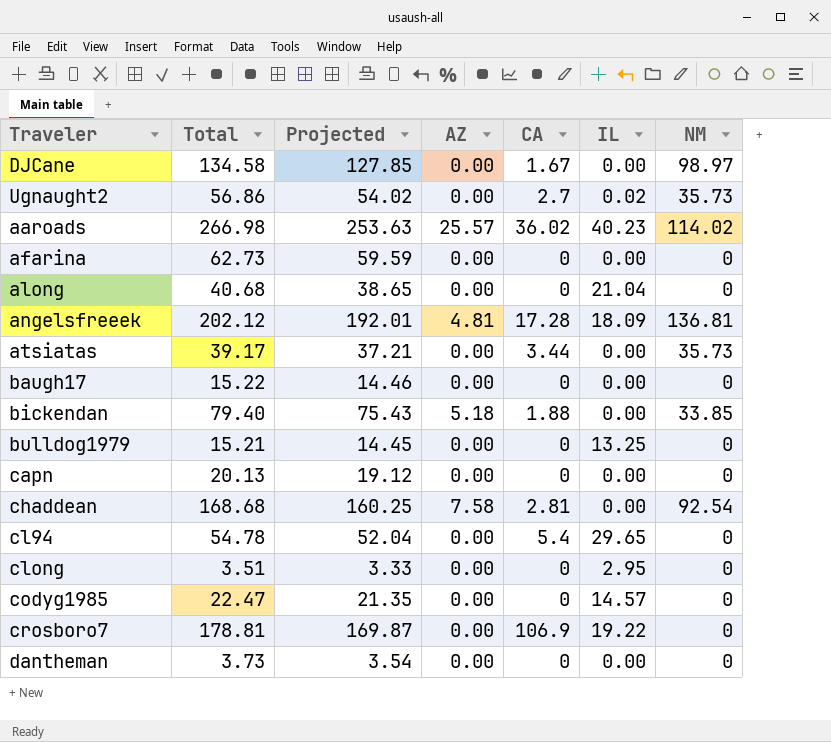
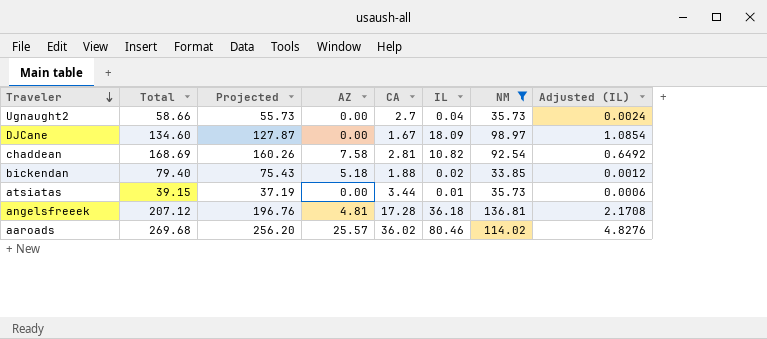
filter: none -> NM != 0
row order: none -> Traveler descending
column Adjusted (IL) | formula: none -> [IL] * 0.06
Ugnaught2 | Total: 56.86 -> 58.66
Ugnaught2 | Projected: 54.02 -> 55.73
Ugnaught2 | IL: 0.02 -> 0.04
DJCane | Total: 134.58 -> 134.60
DJCane | Projected: 127.85 -> 127.87
DJCane | IL: 0.00 -> 18.09
chaddean | Total: 168.68 -> 168.69
chaddean | Projected: 160.25 -> 160.26
chaddean | IL: 0.00 -> 10.82
bickendan | IL: 0.00 -> 0.02
atsiatas | Total: 39.17 -> 39.15
atsiatas | Projected: 37.21 -> 37.19
atsiatas | IL: 0.00 -> 0.01
angelsfreeek | Total: 202.12 -> 207.12
angelsfreeek | Projected: 192.01 -> 196.76
angelsfreeek | IL: 18.09 -> 36.18
aaroads | Total: 266.98 -> 269.68
aaroads | Projected: 253.63 -> 256.20
aaroads | IL: 40.23 -> 80.46

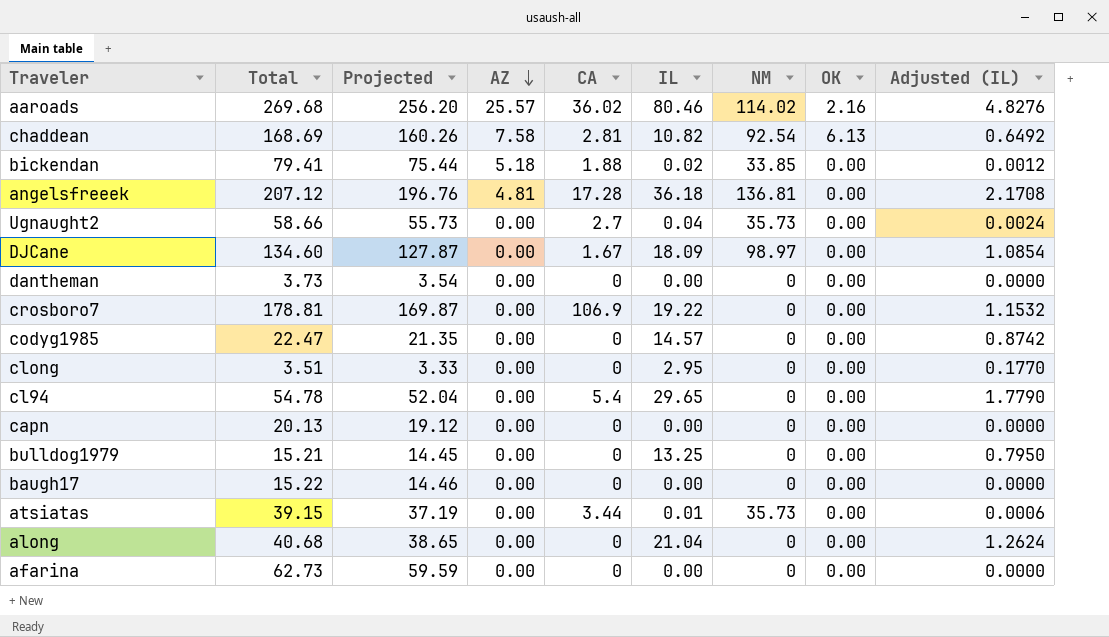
filter: NM != 0 -> none
row order: Traveler descending -> AZ descending
column OK | position: none -> 8
bickendan | Total: 79.40 -> 79.41
bickendan | Projected: 75.43 -> 75.44

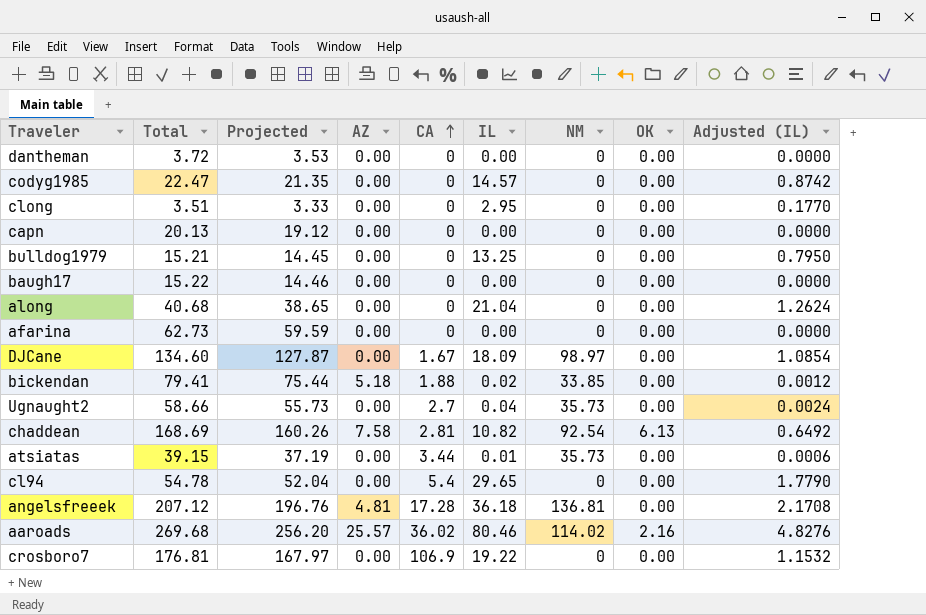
row order: AZ descending -> CA ascending
dantheman | Total: 3.73 -> 3.72
dantheman | Projected: 3.54 -> 3.53
crosboro7 | Total: 178.81 -> 176.81
crosboro7 | Projected: 169.87 -> 167.97

